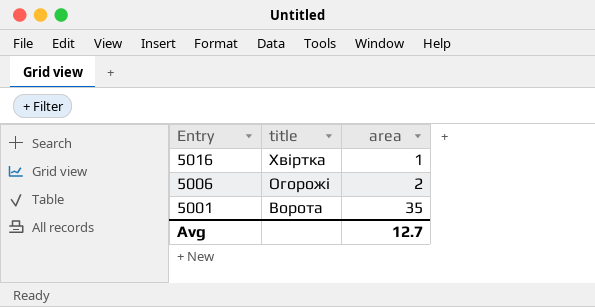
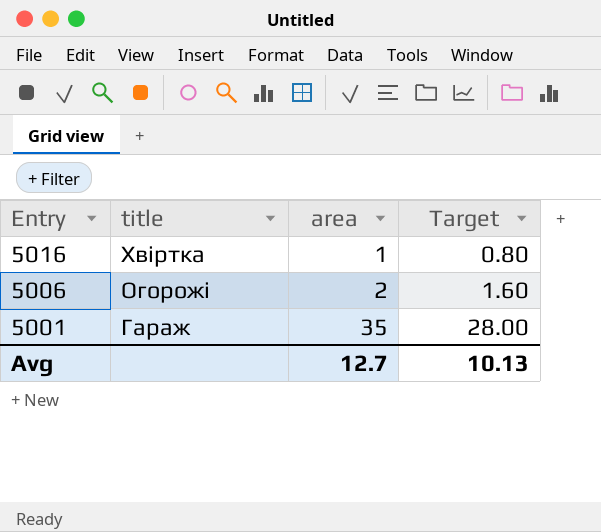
column Target | formula: none -> [area] * 0.8
5001 | title: Ворота -> Гараж

